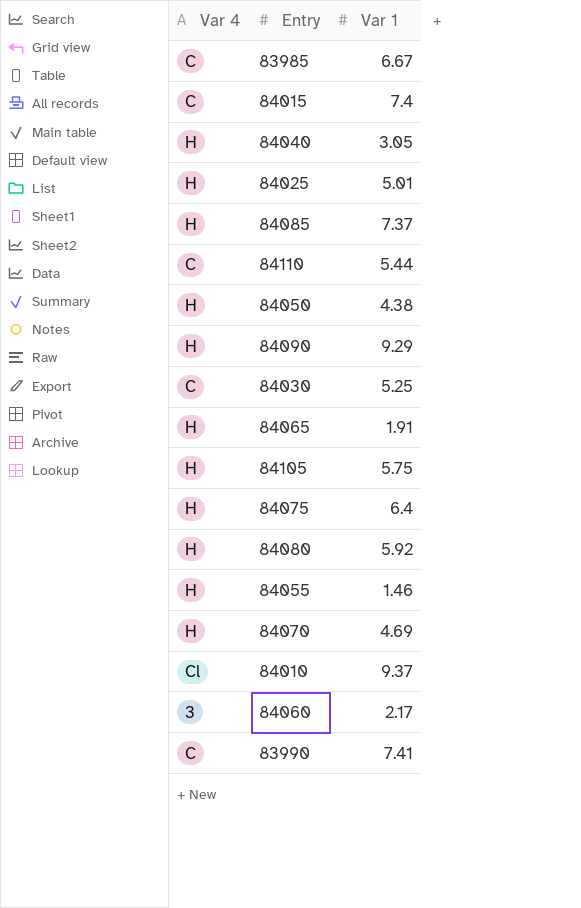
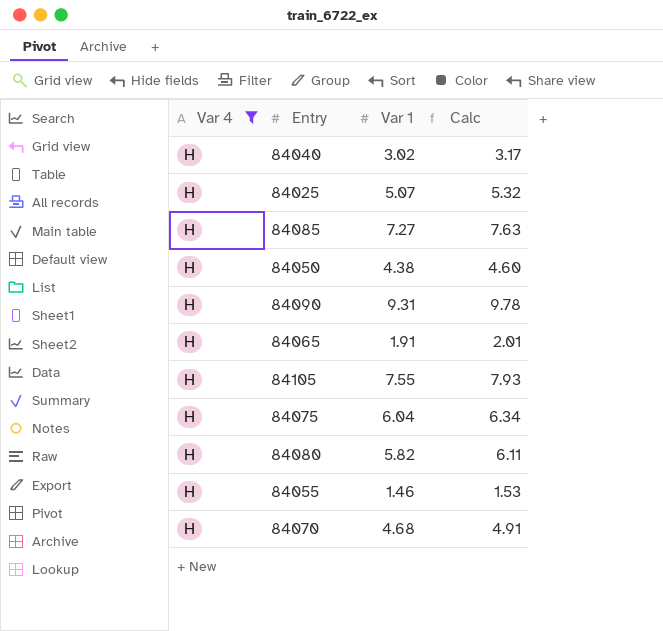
filter: none -> Var 4 = H
column Calc | formula: none -> [Var 1] * 1.05
84040 | Var 1: 3.05 -> 3.02
84025 | Var 1: 5.01 -> 5.07
84085 | Var 1: 7.37 -> 7.27
84090 | Var 1: 9.29 -> 9.31
84105 | Var 1: 5.75 -> 7.55
84075 | Var 1: 6.4 -> 6.04
84080 | Var 1: 5.92 -> 5.82
84070 | Var 1: 4.69 -> 4.68

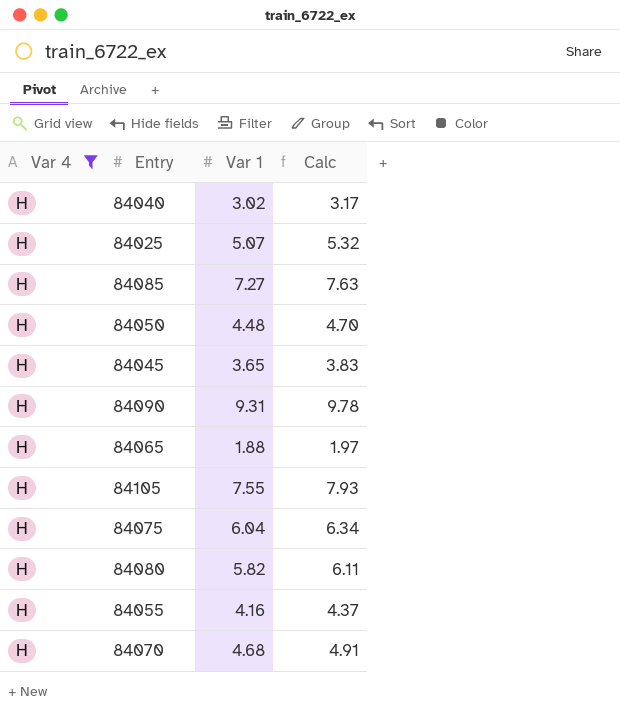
84050 | Var 1: 4.38 -> 4.48
84050 | Calc: 4.60 -> 4.70
row 84045: none -> H | 3.65 | 3.83
84065 | Var 1: 1.91 -> 1.88
84065 | Calc: 2.01 -> 1.97
84055 | Var 1: 1.46 -> 4.16
84055 | Calc: 1.53 -> 4.37

